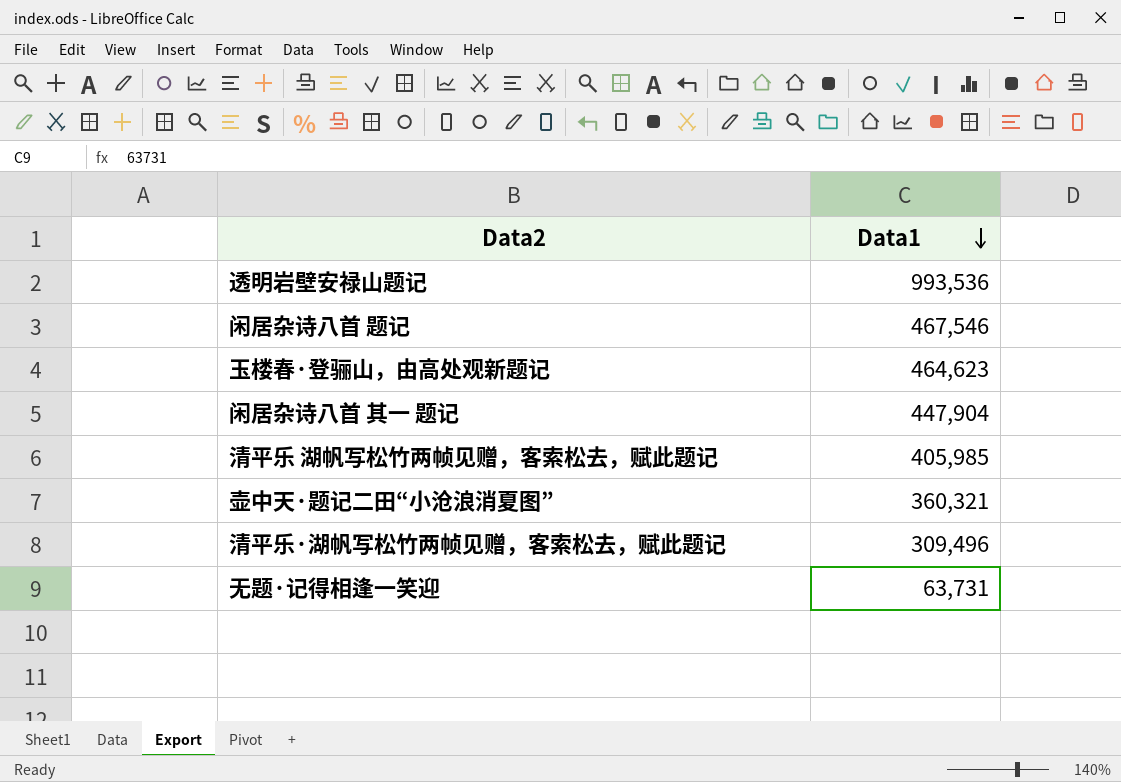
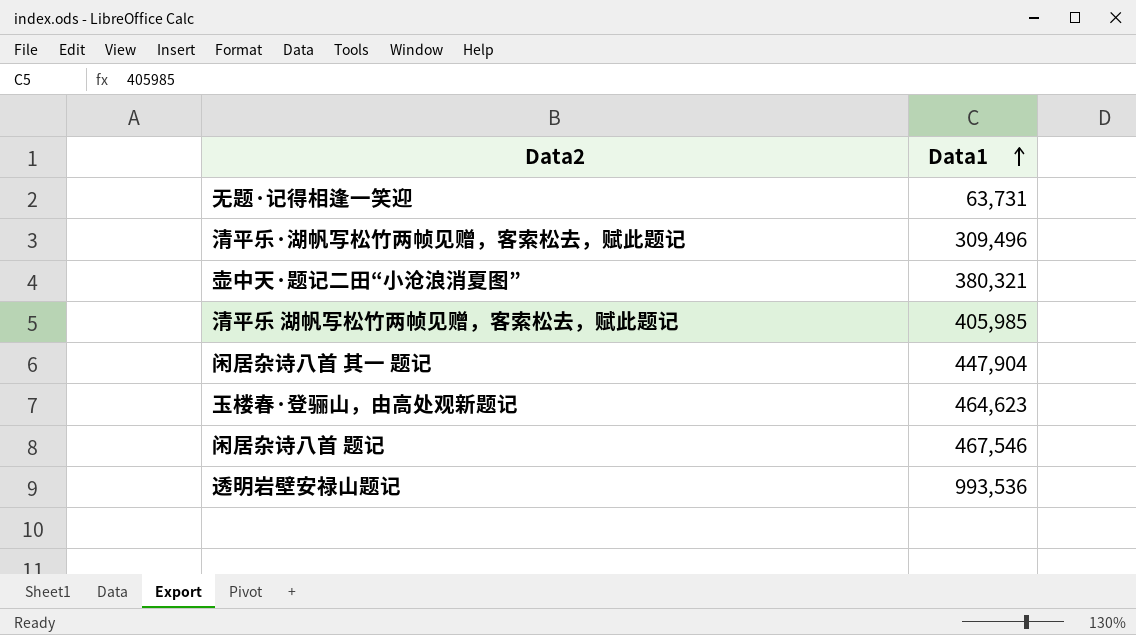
row order: Data1 descending -> Data1 ascending
壶中天·题记二田“小沧浪消夏图” | Data1: 360,321 -> 380,321

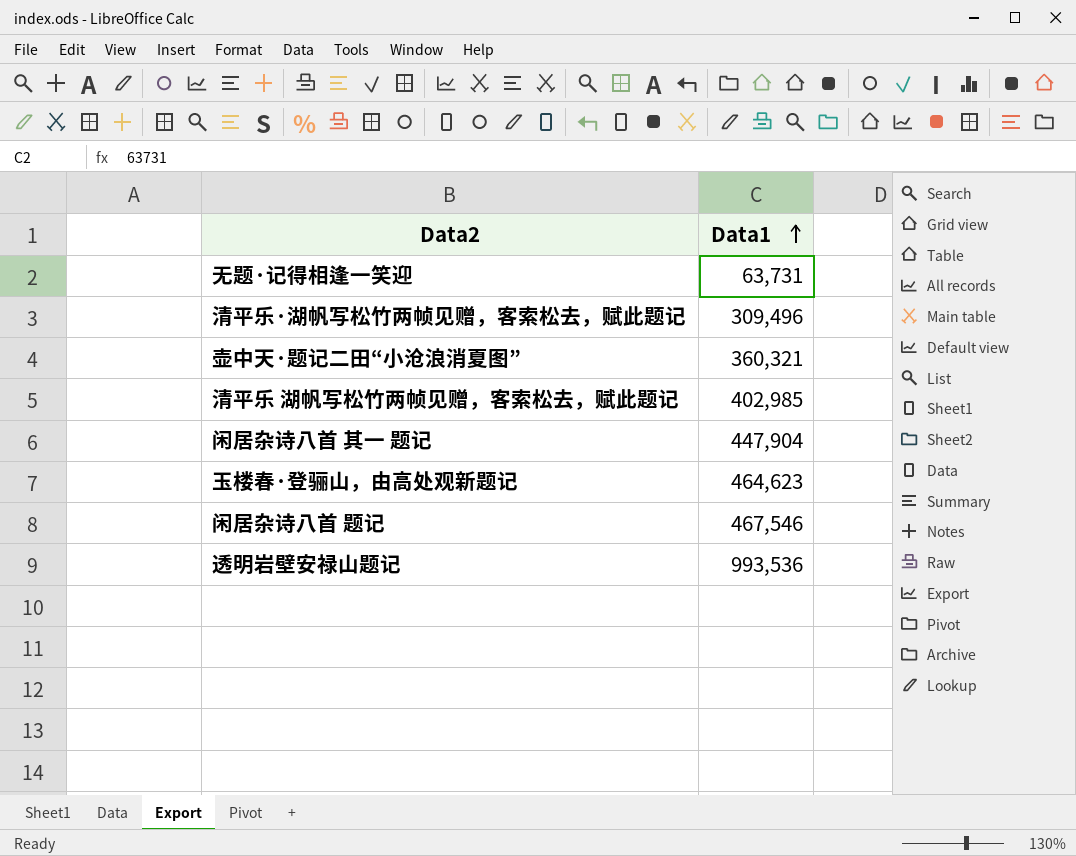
壶中天·题记二田“小沧浪消夏图” | Data1: 380,321 -> 360,321
清平乐 湖帆写松竹两帧见赠，客索松去，赋此题记 | Data1: 405,985 -> 402,985

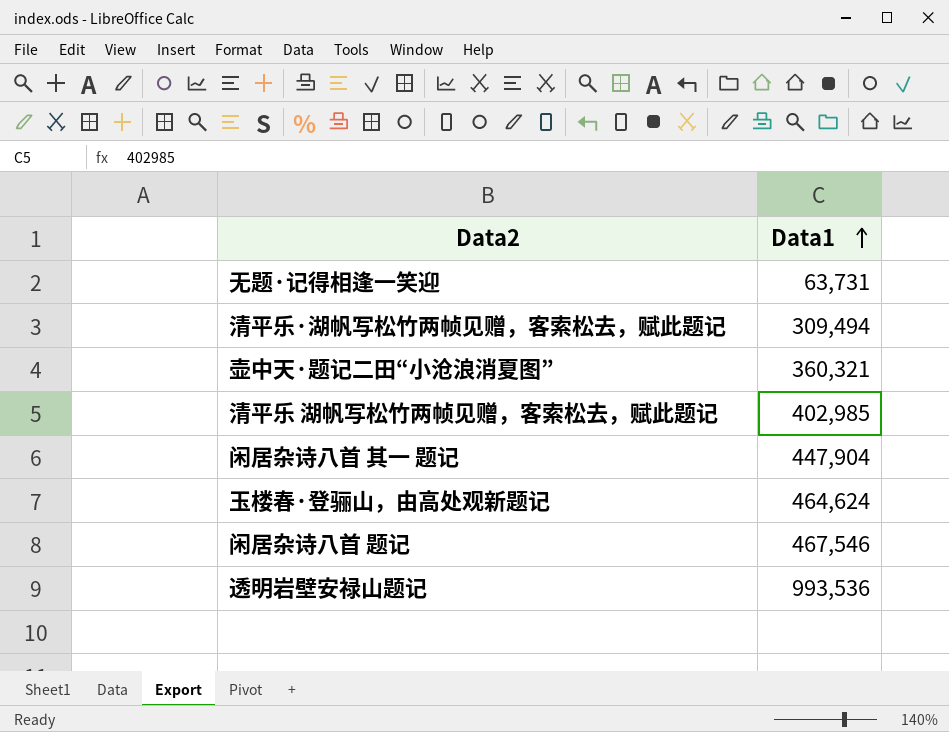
清平乐·湖帆写松竹两帧见赠，客索松去，赋此题记 | Data1: 309,496 -> 309,494
玉楼春·登骊山，由高处观新题记 | Data1: 464,623 -> 464,624

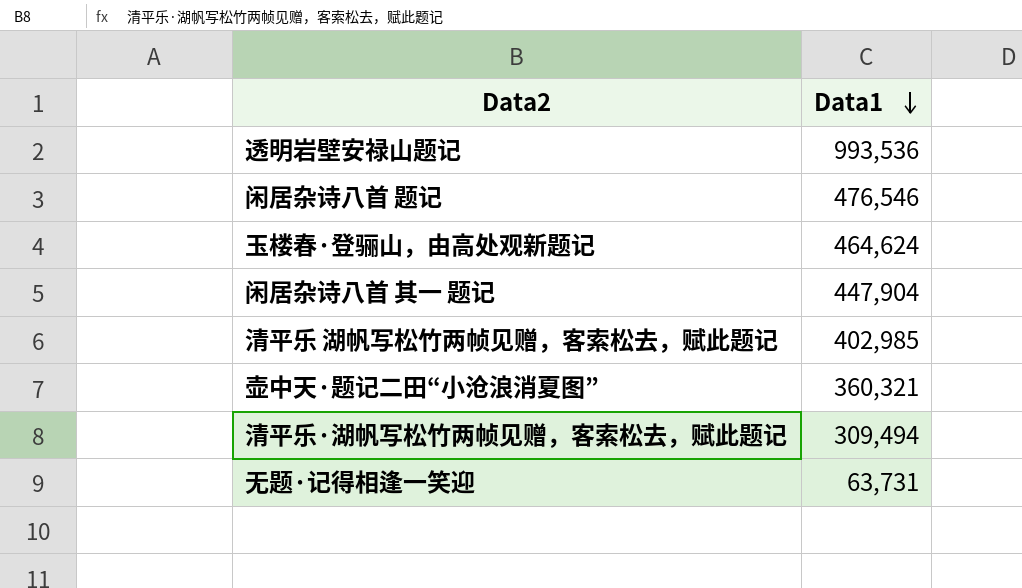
row order: Data1 ascending -> Data1 descending
闲居杂诗八首 题记 | Data1: 467,546 -> 476,546

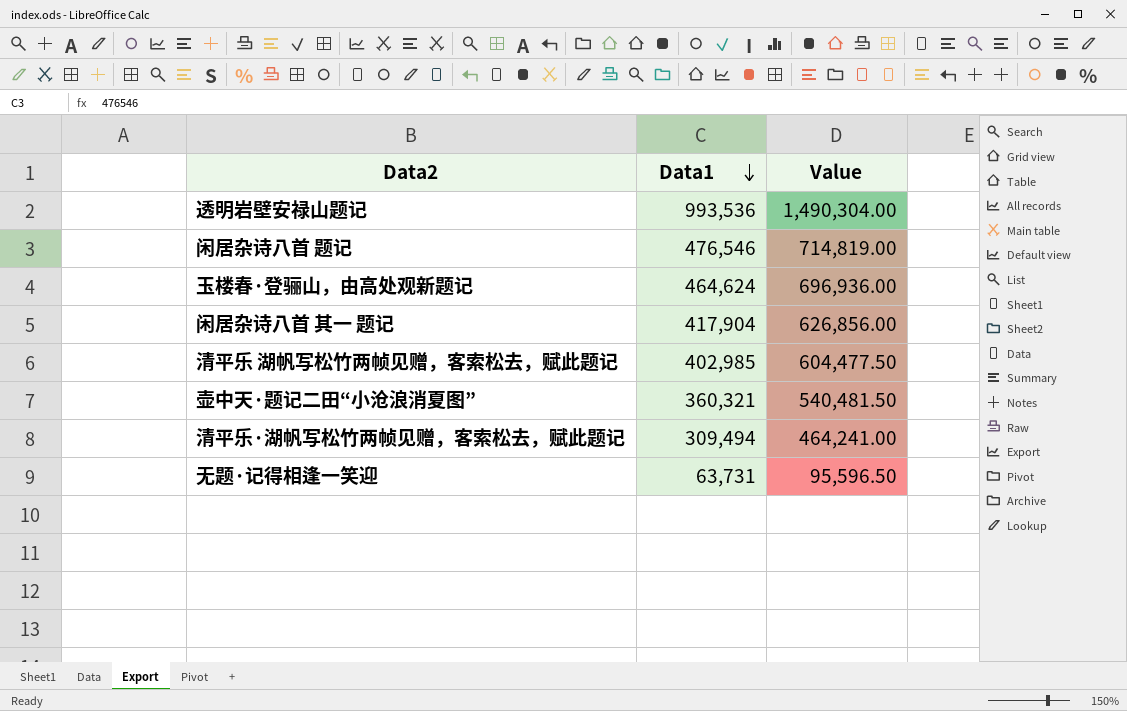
column Value | formula: none -> [Data1] * 1.5
闲居杂诗八首 其一 题记 | Data1: 447,904 -> 417,904

